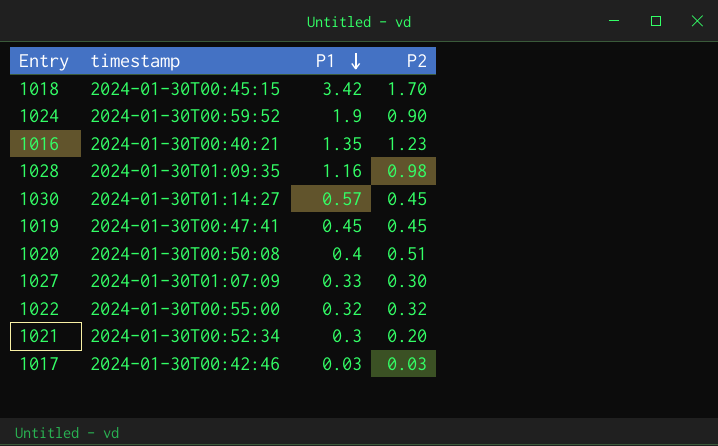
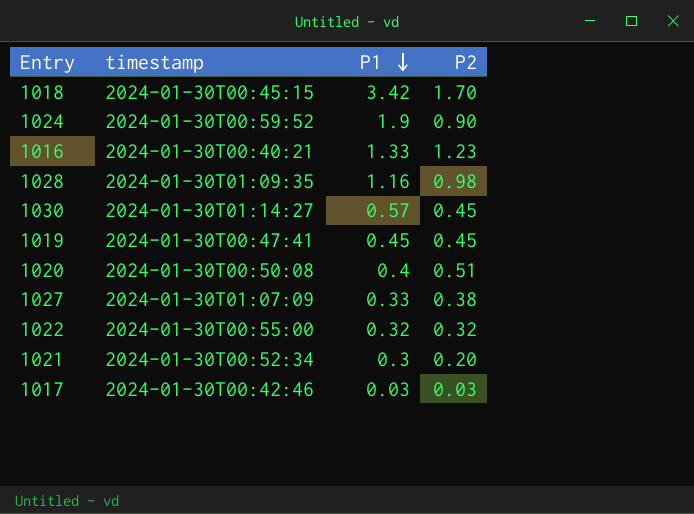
1016 | P1: 1.35 -> 1.33
1027 | P2: 0.30 -> 0.38

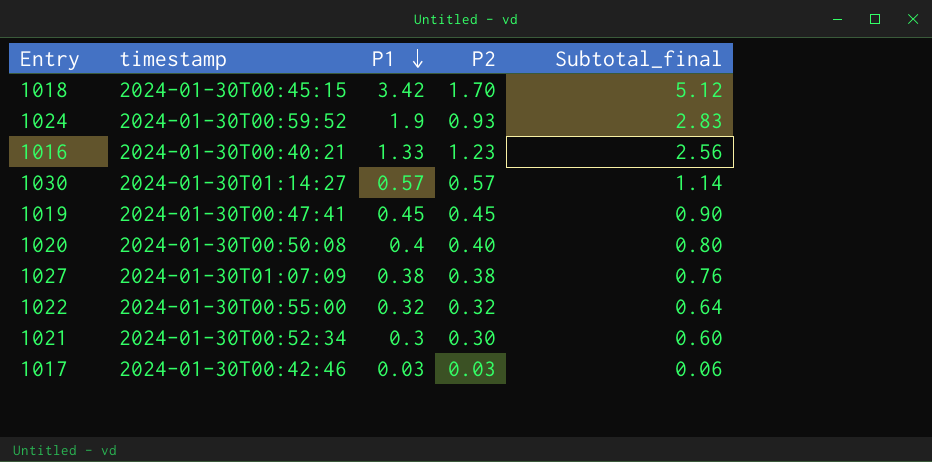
column Subtotal_final | formula: none -> [P1] + [P2]
row 1028: 2024-01-30T01:09:35 | 1.16 | 0.98 -> none
1024 | P2: 0.90 -> 0.93
1030 | P2: 0.45 -> 0.57
1020 | P2: 0.51 -> 0.40
1027 | P1: 0.33 -> 0.38
1021 | P2: 0.20 -> 0.30

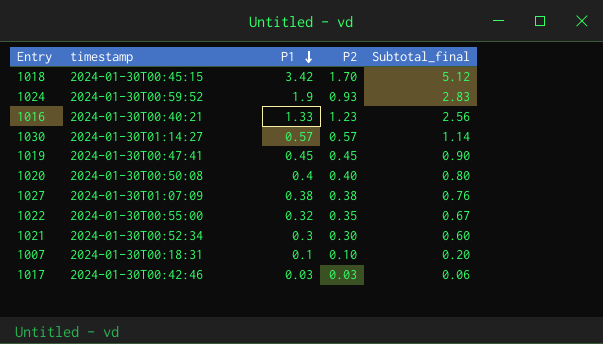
1022 | P2: 0.32 -> 0.35
1022 | Subtotal_final: 0.64 -> 0.67
row 1007: none -> 2024-01-30T00:18:31 | 0.1 | 0.10 | 0.20

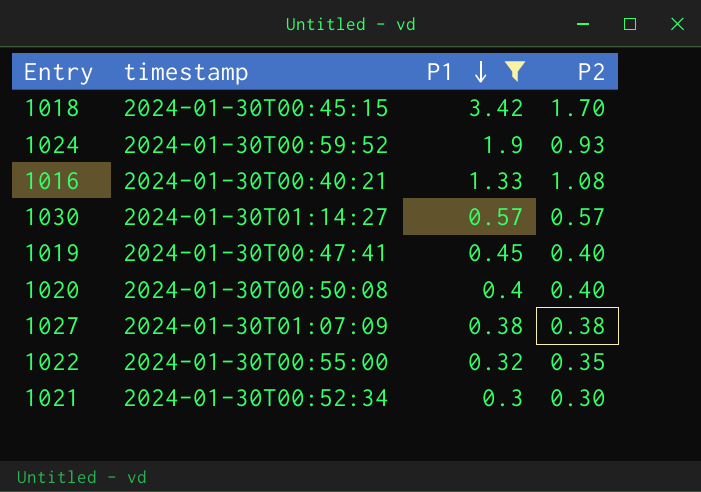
filter: none -> P1 >= 0.3
column Subtotal_final | formula: [P1] + [P2] -> none
1016 | P2: 1.23 -> 1.08
1019 | P2: 0.45 -> 0.40

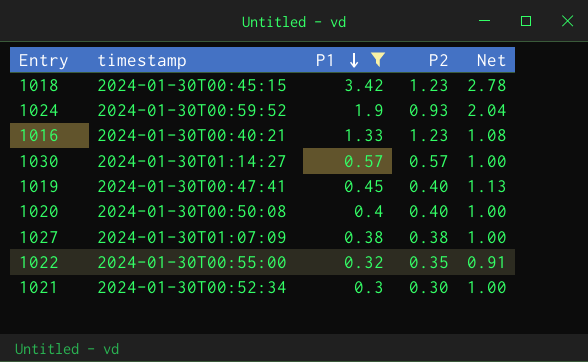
column Net | formula: none -> [P1] / [P2]
1018 | P2: 1.70 -> 1.23
1016 | P2: 1.08 -> 1.23

